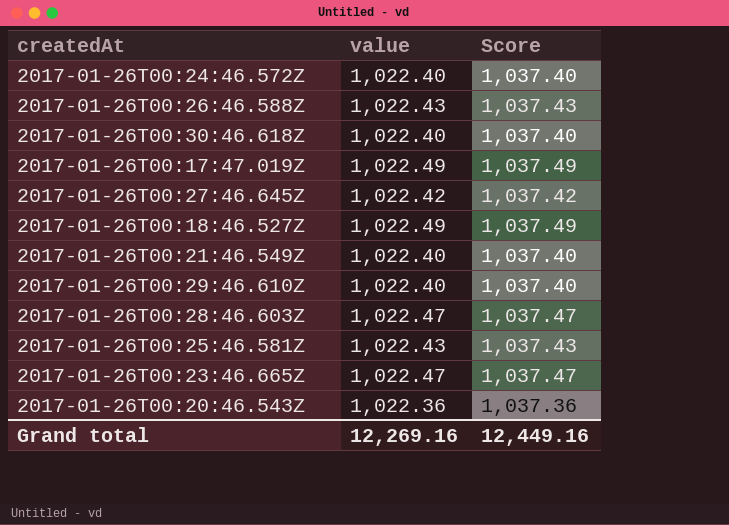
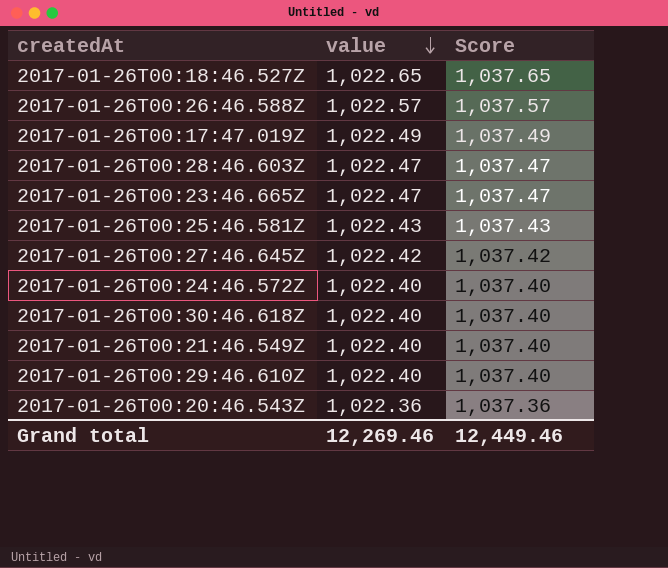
row order: none -> value descending
2017-01-26T00:18:46.527Z | value: 1,022.49 -> 1,022.65
2017-01-26T00:18:46.527Z | Score: 1,037.49 -> 1,037.65
2017-01-26T00:26:46.588Z | value: 1,022.43 -> 1,022.57
2017-01-26T00:26:46.588Z | Score: 1,037.43 -> 1,037.57
Grand total | value: 12,269.16 -> 12,269.46
Grand total | Score: 12,449.16 -> 12,449.46

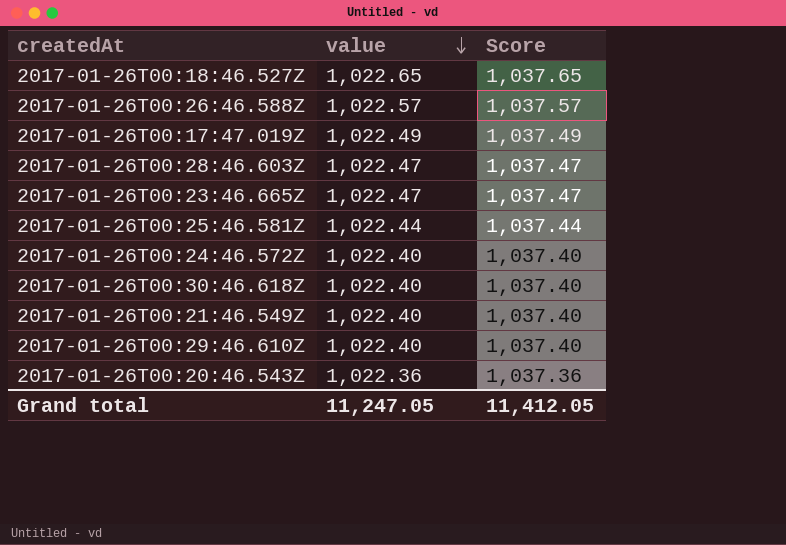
row 2017-01-26T00:27:46.645Z: 1,022.42 | 1,037.42 -> none
2017-01-26T00:25:46.581Z | value: 1,022.43 -> 1,022.44
2017-01-26T00:25:46.581Z | Score: 1,037.43 -> 1,037.44
Grand total | value: 12,269.46 -> 11,247.05
Grand total | Score: 12,449.46 -> 11,412.05

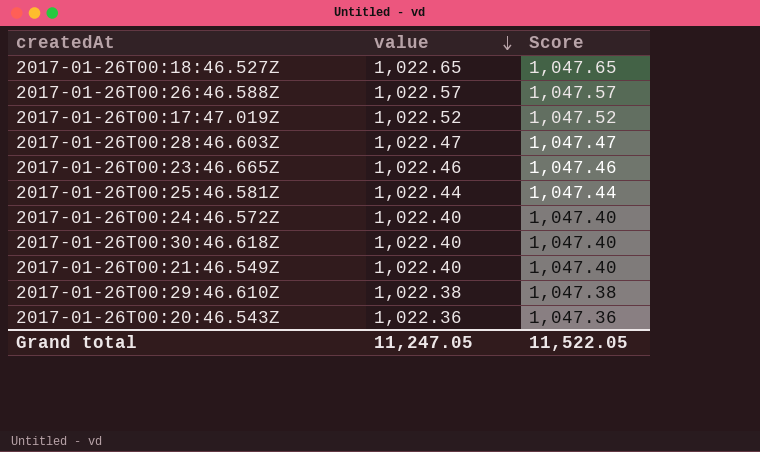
column Score | formula: [value] + 15 -> [value] + 25
2017-01-26T00:17:47.019Z | value: 1,022.49 -> 1,022.52
2017-01-26T00:23:46.665Z | value: 1,022.47 -> 1,022.46
2017-01-26T00:29:46.610Z | value: 1,022.40 -> 1,022.38
Grand total | Score: 11,412.05 -> 11,522.05

